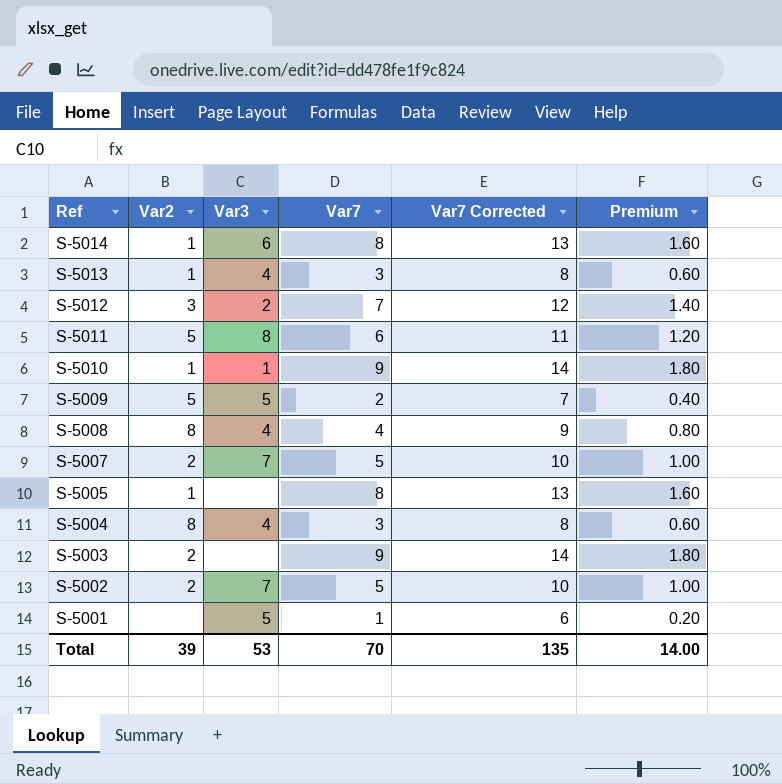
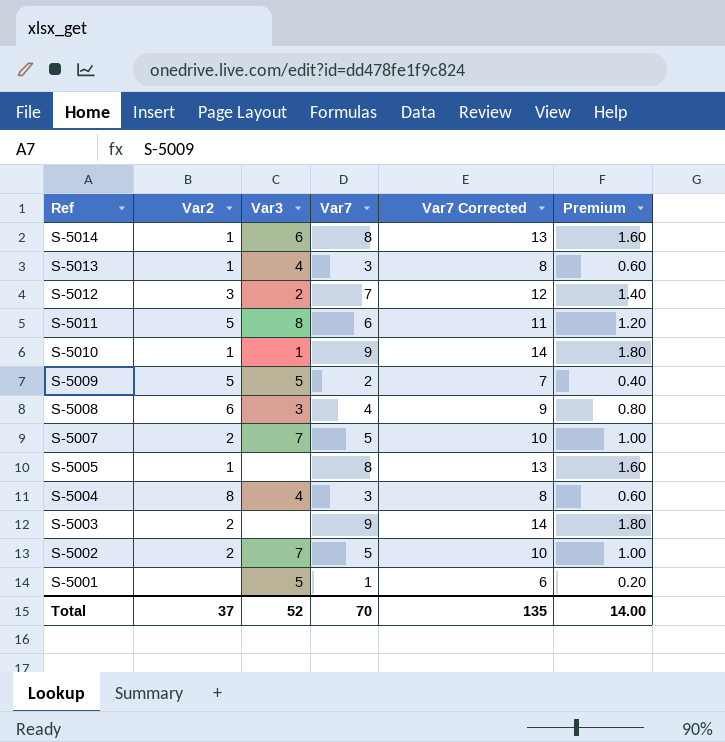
S-5008 | Var2: 8 -> 6
S-5008 | Var3: 4 -> 3
Total | Var2: 39 -> 37
Total | Var3: 53 -> 52

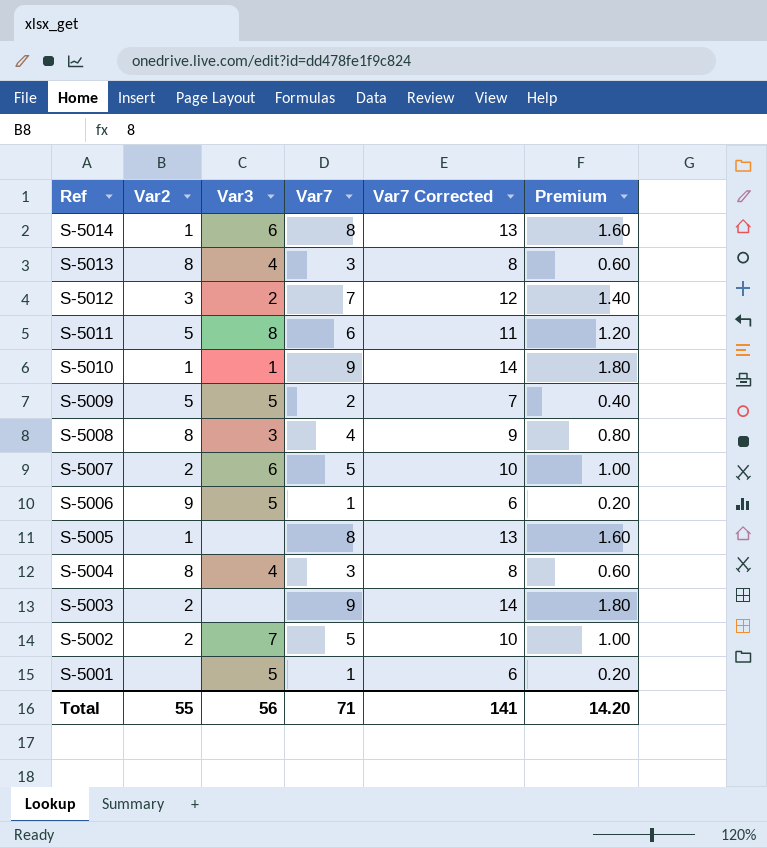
S-5013 | Var2: 1 -> 8
S-5008 | Var2: 6 -> 8
S-5007 | Var3: 7 -> 6
row S-5006: none -> 9 | 5 | 1 | 6 | 0.20
Total | Var2: 37 -> 55
Total | Var3: 52 -> 56
Total | Var7: 70 -> 71
Total | Var7 Corrected: 135 -> 141
Total | Premium: 14.00 -> 14.20

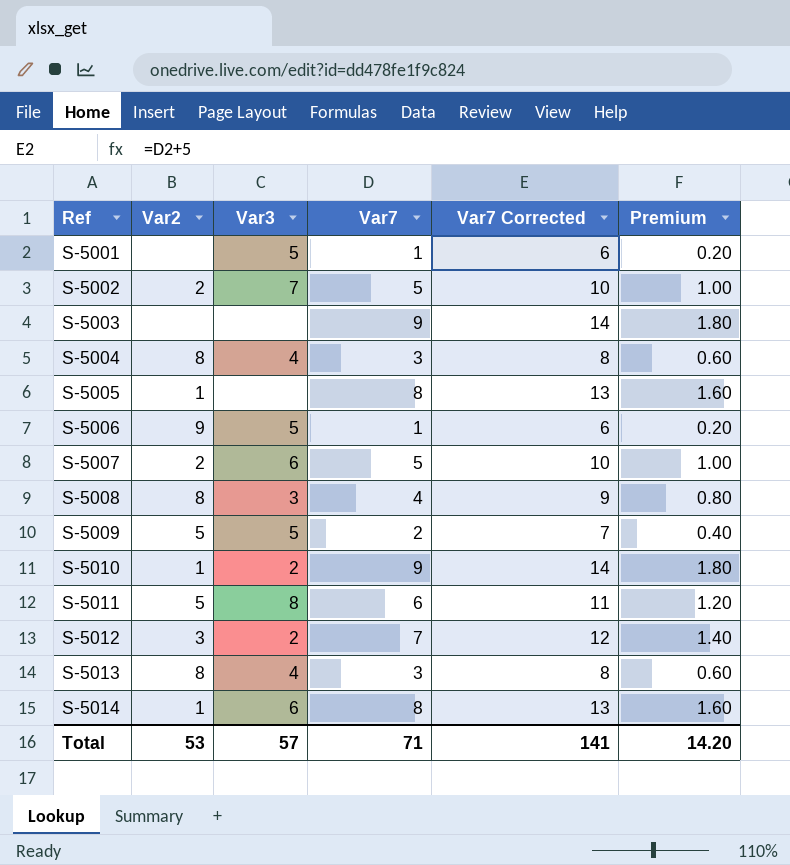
row order: Ref descending -> Ref ascending
S-5003 | Var2: 2 -> none
S-5010 | Var3: 1 -> 2
Total | Var2: 55 -> 53
Total | Var3: 56 -> 57

